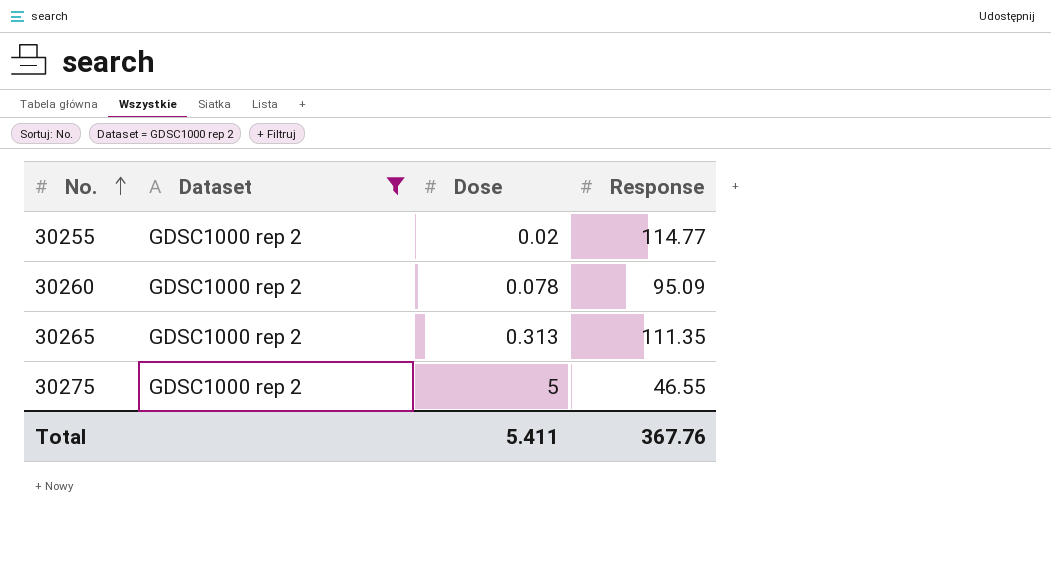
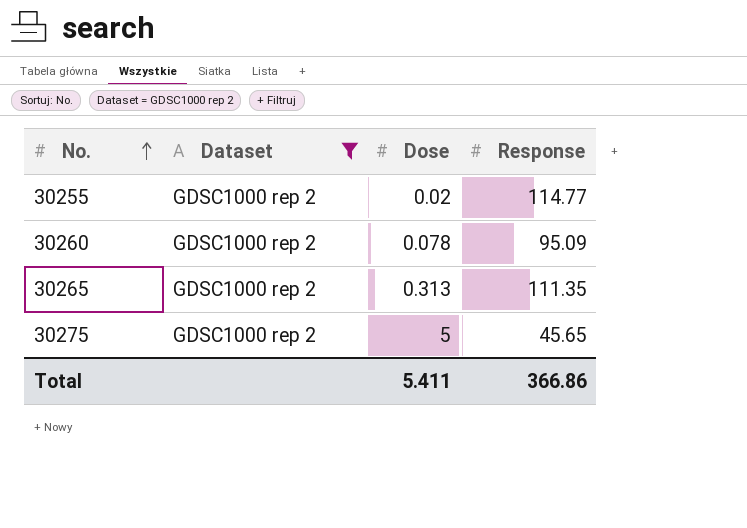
30275 | Response: 46.55 -> 45.65
Total | Response: 367.76 -> 366.86

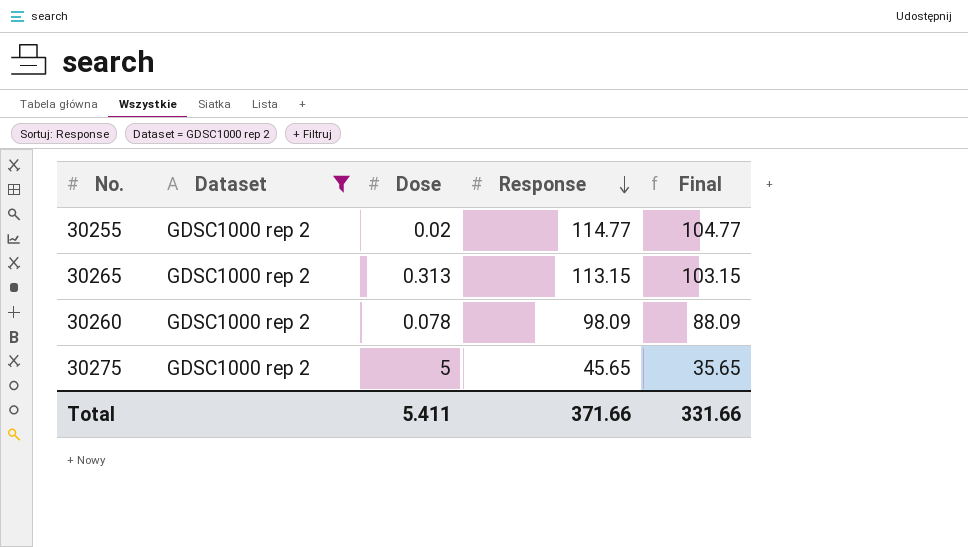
row order: No. ascending -> Response descending
column Final | formula: none -> [Response] - 10
30265 | Response: 111.35 -> 113.15
30260 | Response: 95.09 -> 98.09
Total | Response: 366.86 -> 371.66

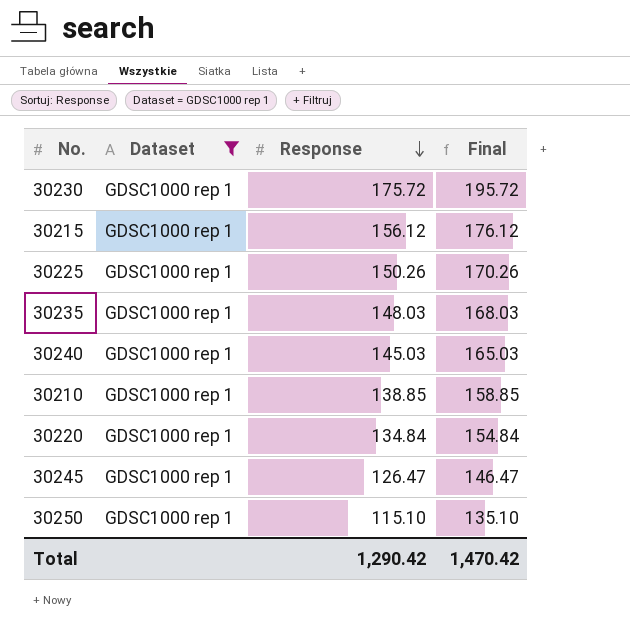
filter: Dataset = GDSC1000 rep 2 -> Dataset = GDSC1000 rep 1
column Dose | position: 3 -> none
column Final | formula: [Response] - 10 -> [Response] + 20
Total | Response: 371.66 -> 1,290.42
Total | Final: 331.66 -> 1,470.42

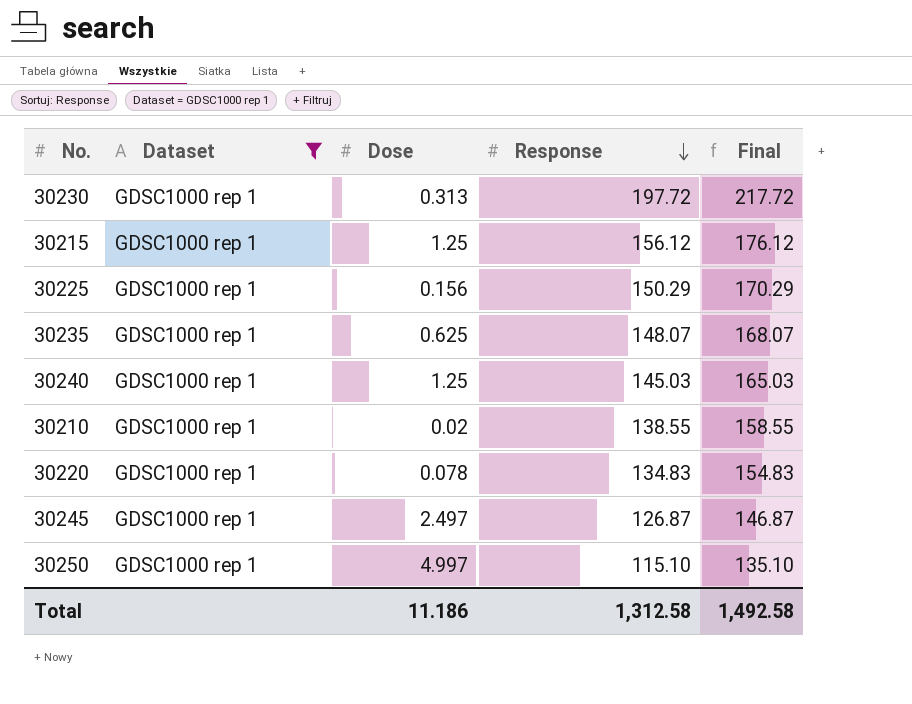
column Dose | position: none -> 3
30230 | Response: 175.72 -> 197.72
30230 | Final: 195.72 -> 217.72
30225 | Response: 150.26 -> 150.29
30225 | Final: 170.26 -> 170.29
30235 | Response: 148.03 -> 148.07
30235 | Final: 168.03 -> 168.07
30210 | Response: 138.85 -> 138.55
30210 | Final: 158.85 -> 158.55
30220 | Response: 134.84 -> 134.83
30220 | Final: 154.84 -> 154.83
30245 | Response: 126.47 -> 126.87
30245 | Final: 146.47 -> 146.87
Total | Response: 1,290.42 -> 1,312.58
Total | Final: 1,470.42 -> 1,492.58

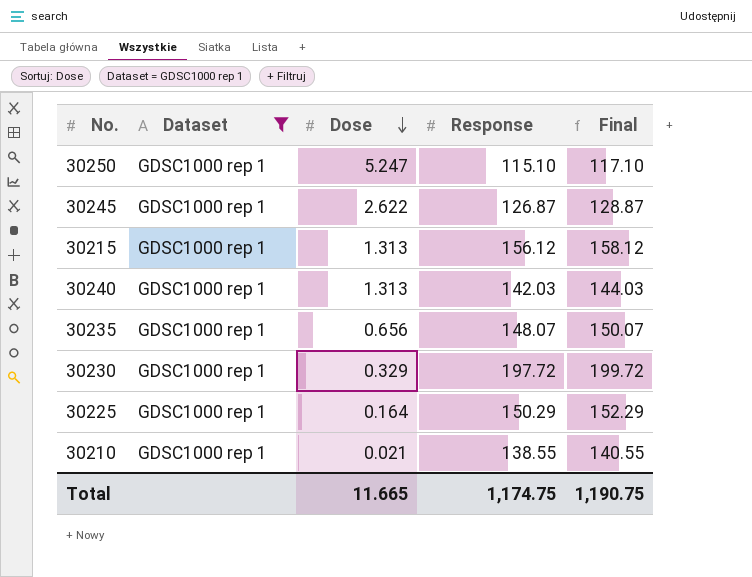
row order: Response descending -> Dose descending
column Final | formula: [Response] + 20 -> [Response] + 2
row 30220: GDSC1000 rep 1 | 0.078 | 134.83 | 154.83 -> none
30250 | Dose: 4.997 -> 5.247
30245 | Dose: 2.497 -> 2.622
30215 | Dose: 1.25 -> 1.313
30240 | Dose: 1.25 -> 1.313
30240 | Response: 145.03 -> 142.03
30235 | Dose: 0.625 -> 0.656
30230 | Dose: 0.313 -> 0.329
30225 | Dose: 0.156 -> 0.164
30210 | Dose: 0.02 -> 0.021
Total | Dose: 11.186 -> 11.665
Total | Response: 1,312.58 -> 1,174.75
Total | Final: 1,492.58 -> 1,190.75

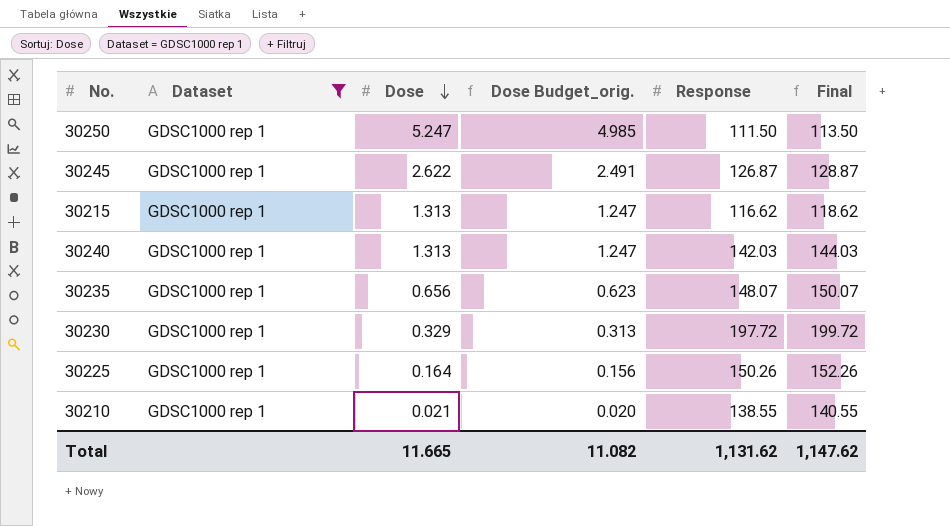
column Dose Budget_orig. | formula: none -> [Dose] * 0.95
30250 | Response: 115.10 -> 111.50
30250 | Final: 117.10 -> 113.50
30215 | Response: 156.12 -> 116.62
30215 | Final: 158.12 -> 118.62
30225 | Response: 150.29 -> 150.26
30225 | Final: 152.29 -> 152.26
Total | Response: 1,174.75 -> 1,131.62
Total | Final: 1,190.75 -> 1,147.62

